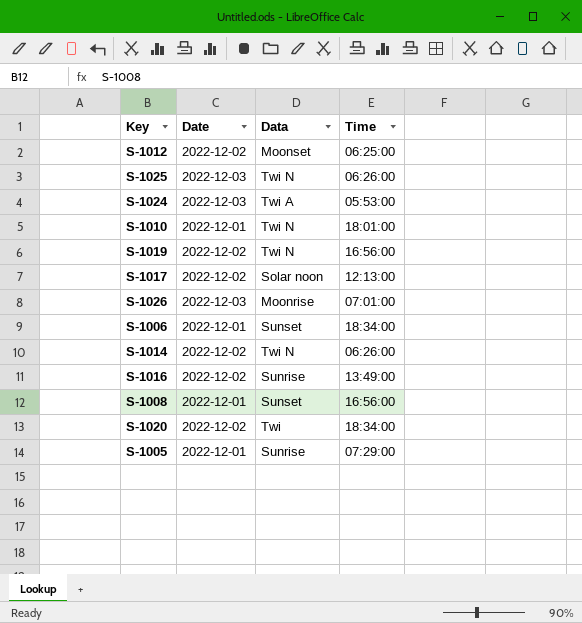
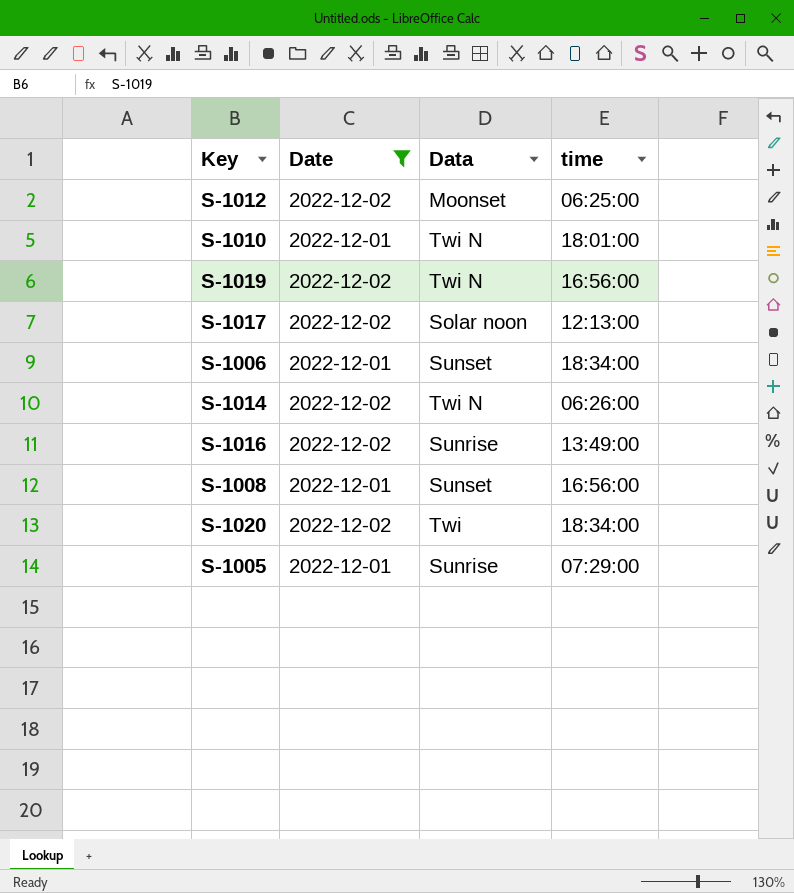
filter: none -> Date != 2022-12-03
column name: Time -> time

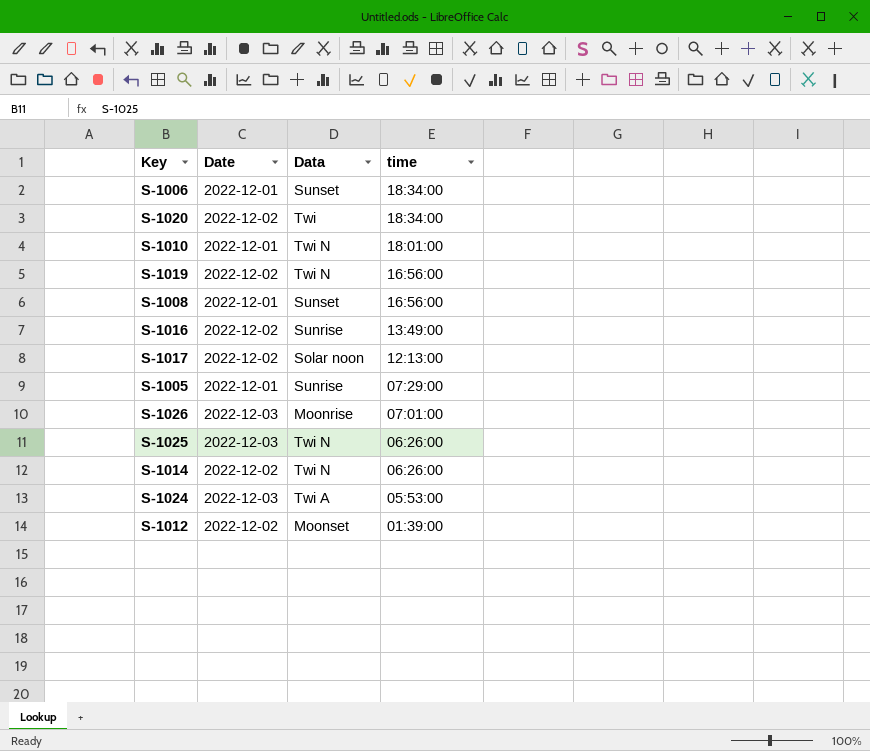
filter: Date != 2022-12-03 -> none
row order: none -> time descending
S-1012 | time: 06:25:00 -> 01:39:00

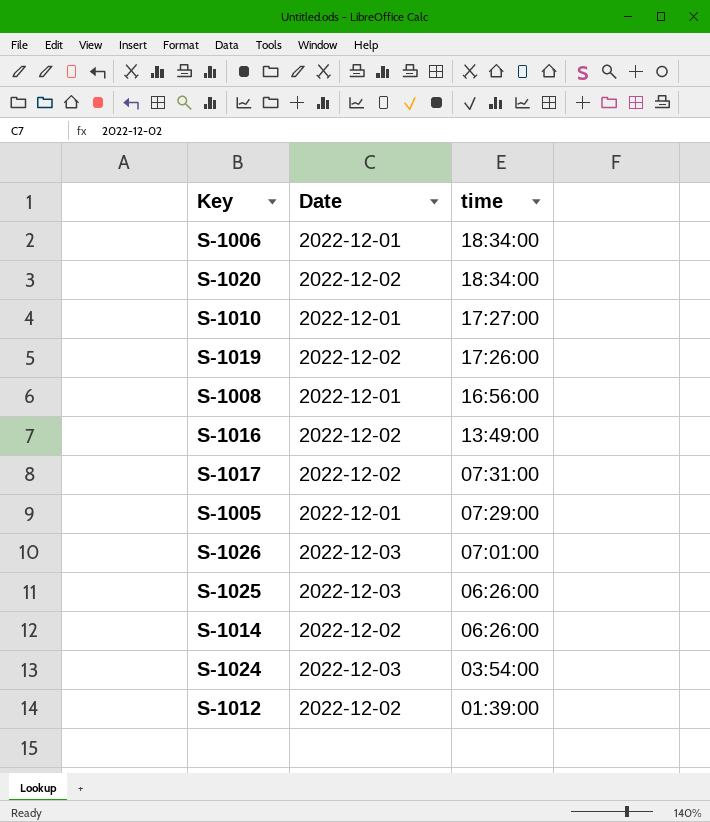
column Data | position: 3 -> none
S-1010 | time: 18:01:00 -> 17:27:00
S-1019 | time: 16:56:00 -> 17:26:00
S-1017 | time: 12:13:00 -> 07:31:00
S-1024 | time: 05:53:00 -> 03:54:00

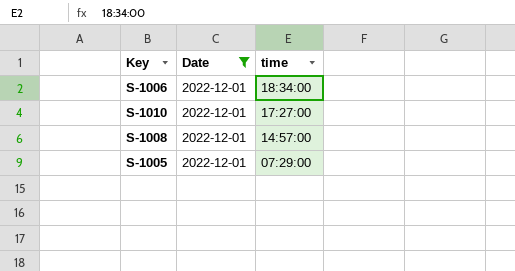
filter: none -> Date = 2022-12-01
S-1008 | time: 16:56:00 -> 14:57:00

